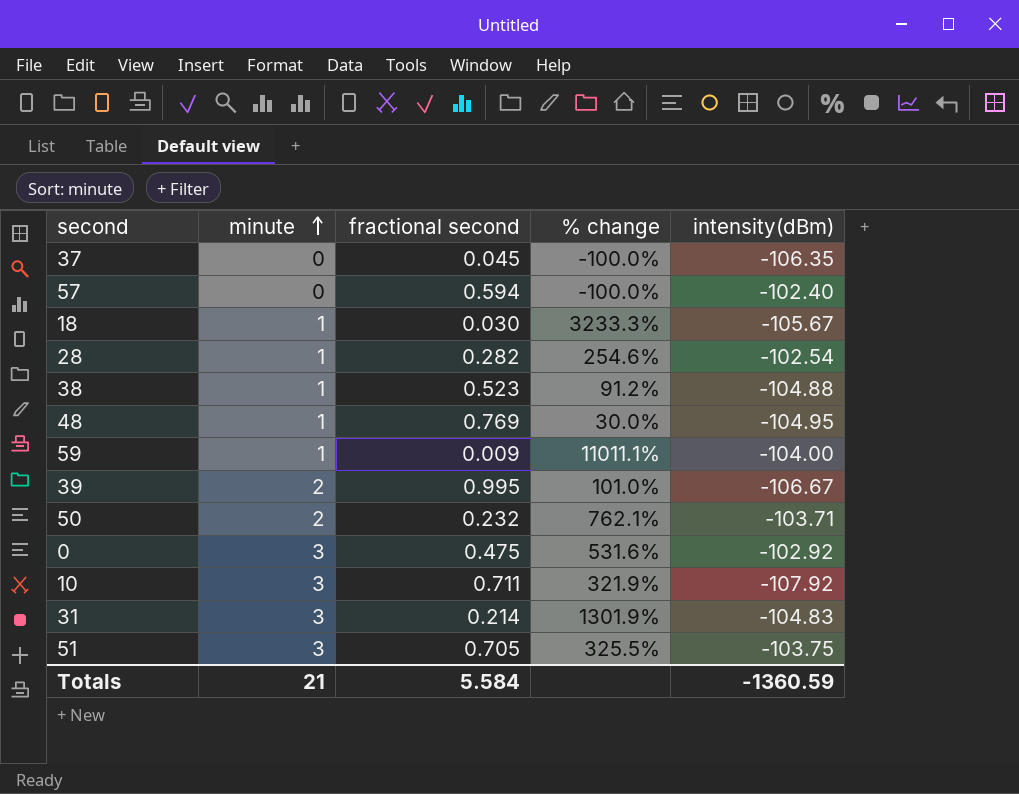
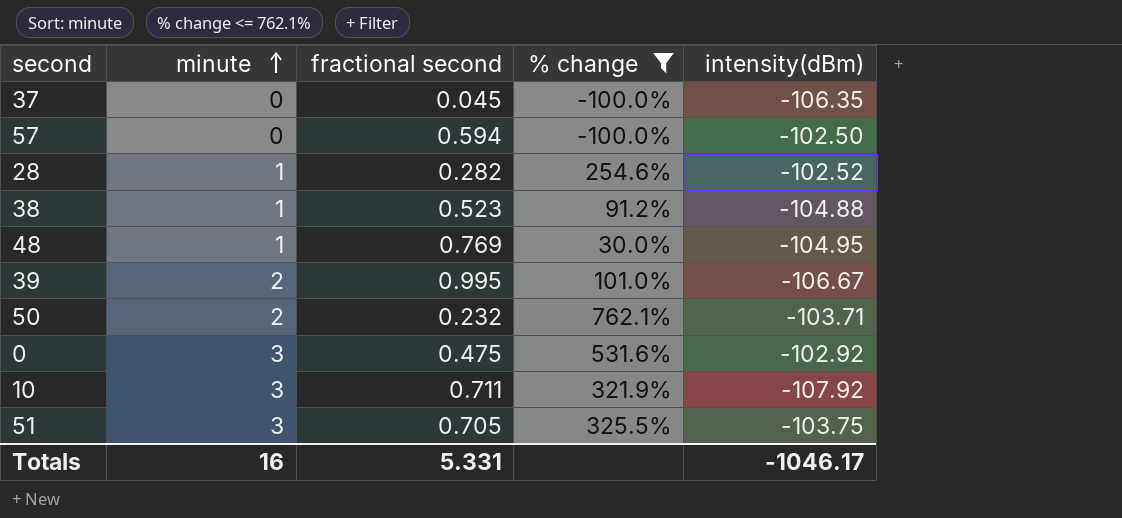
filter: none -> % change <= 762.1%
57 | intensity(dBm): -102.40 -> -102.50
28 | intensity(dBm): -102.54 -> -102.52
Totals | minute: 21 -> 16
Totals | fractional second: 5.584 -> 5.331
Totals | intensity(dBm): -1360.59 -> -1046.17

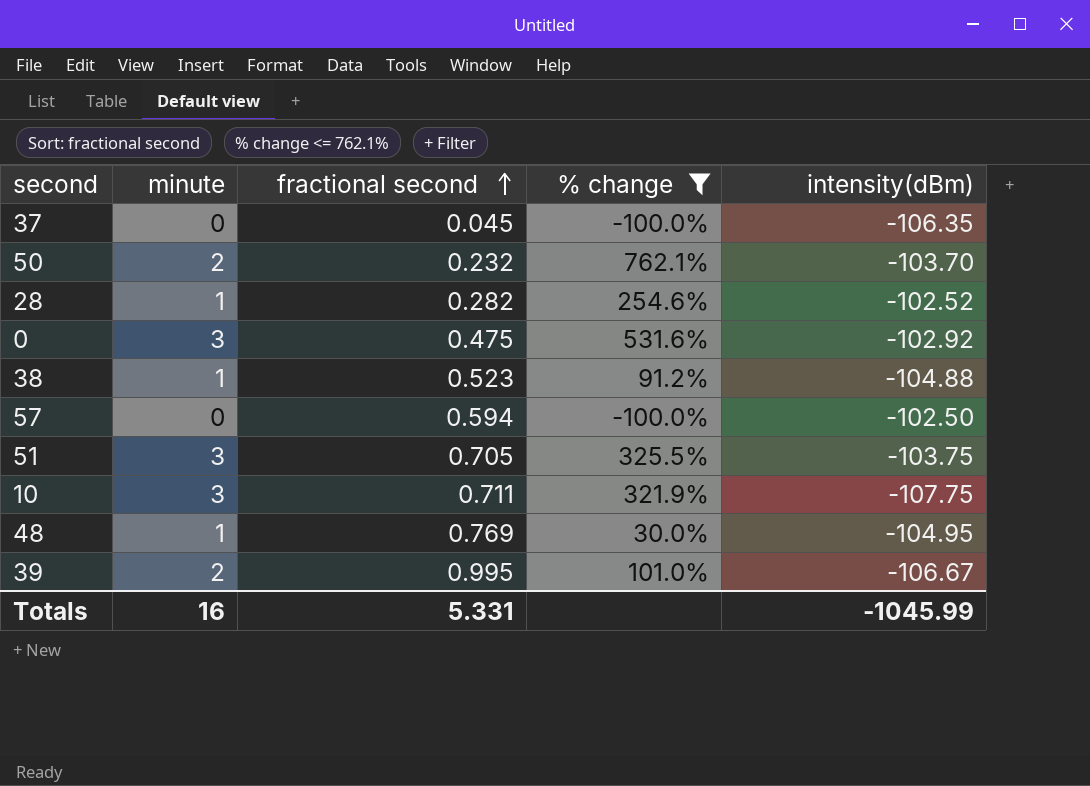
row order: minute ascending -> fractional second ascending
50 | intensity(dBm): -103.71 -> -103.70
10 | intensity(dBm): -107.92 -> -107.75
Totals | intensity(dBm): -1046.17 -> -1045.99

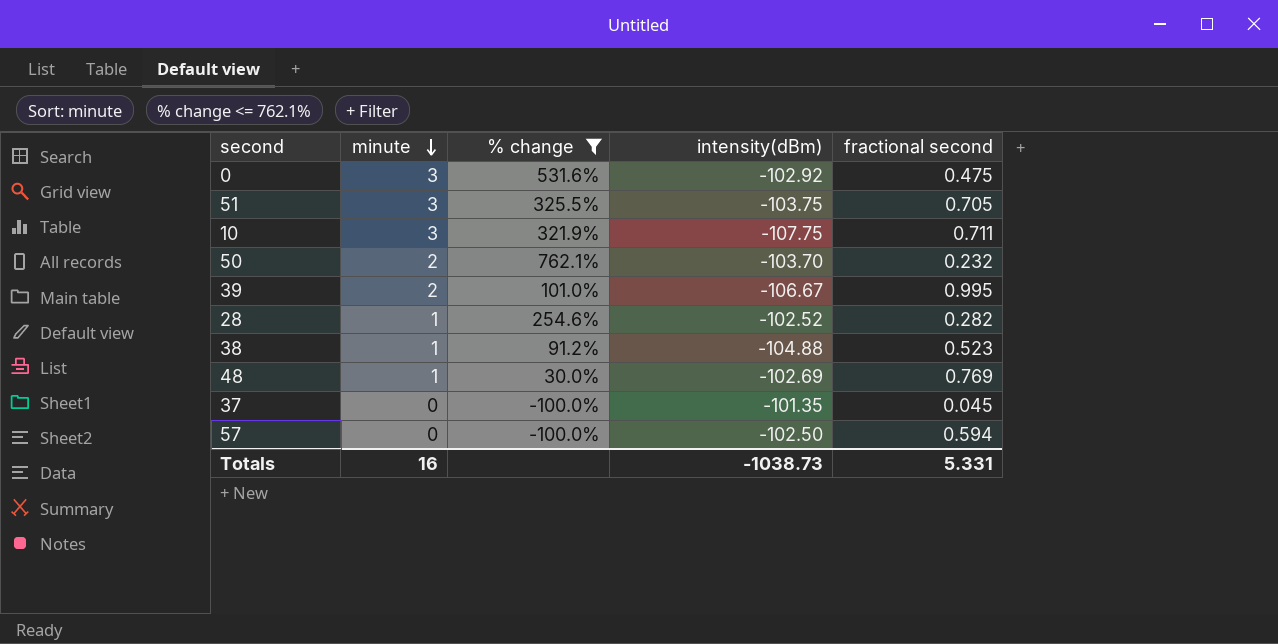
row order: fractional second ascending -> minute descending
column fractional second | position: 3 -> 5
48 | intensity(dBm): -104.95 -> -102.69
37 | intensity(dBm): -106.35 -> -101.35
Totals | intensity(dBm): -1045.99 -> -1038.73

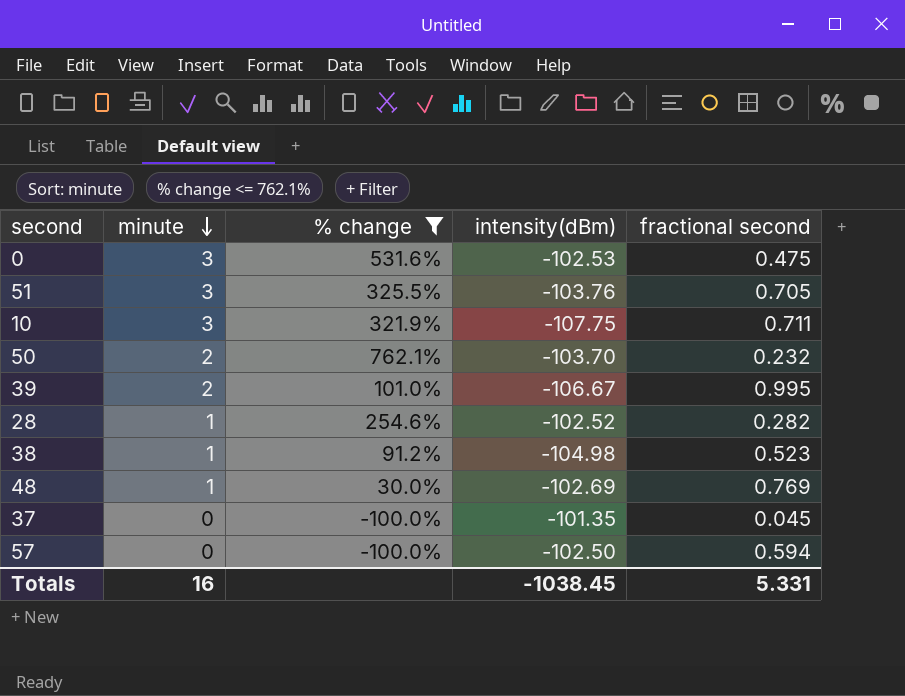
0 | intensity(dBm): -102.92 -> -102.53
51 | intensity(dBm): -103.75 -> -103.76
38 | intensity(dBm): -104.88 -> -104.98
Totals | intensity(dBm): -1038.73 -> -1038.45

